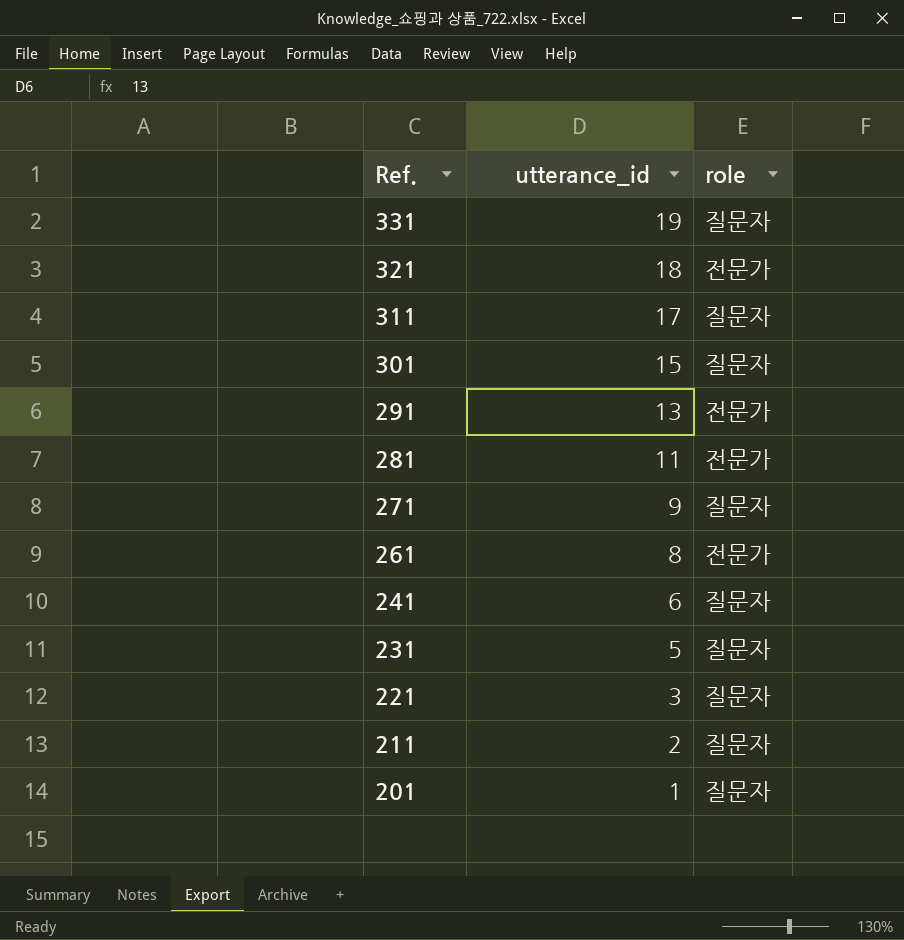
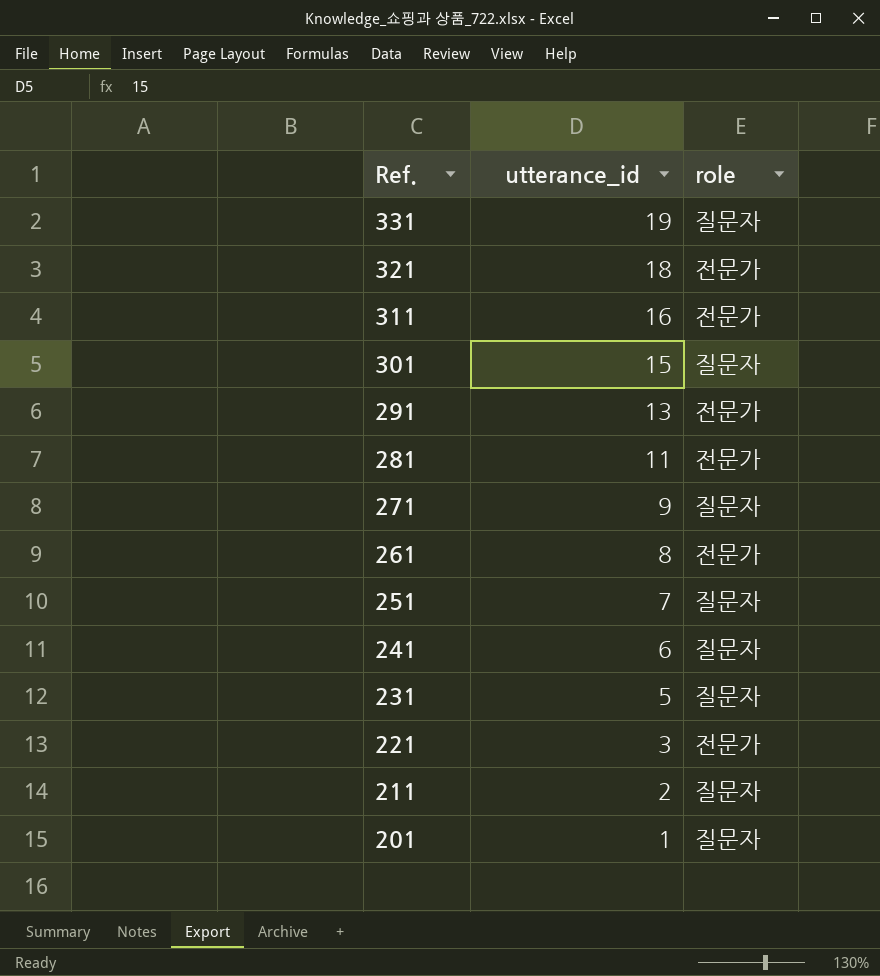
311 | utterance_id: 17 -> 16
311 | role: 질문자 -> 전문가
row 251: none -> 7 | 질문자
221 | role: 질문자 -> 전문가

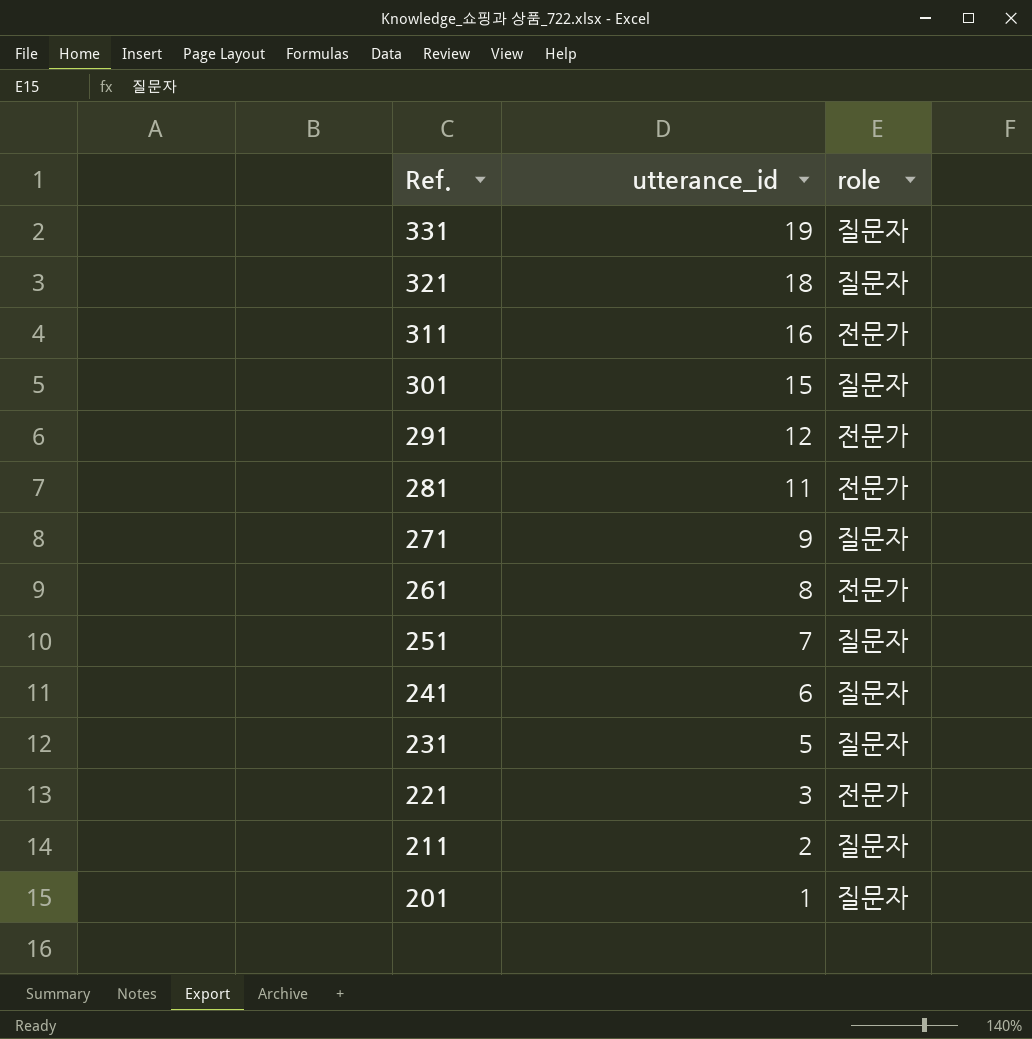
321 | role: 전문가 -> 질문자
291 | utterance_id: 13 -> 12

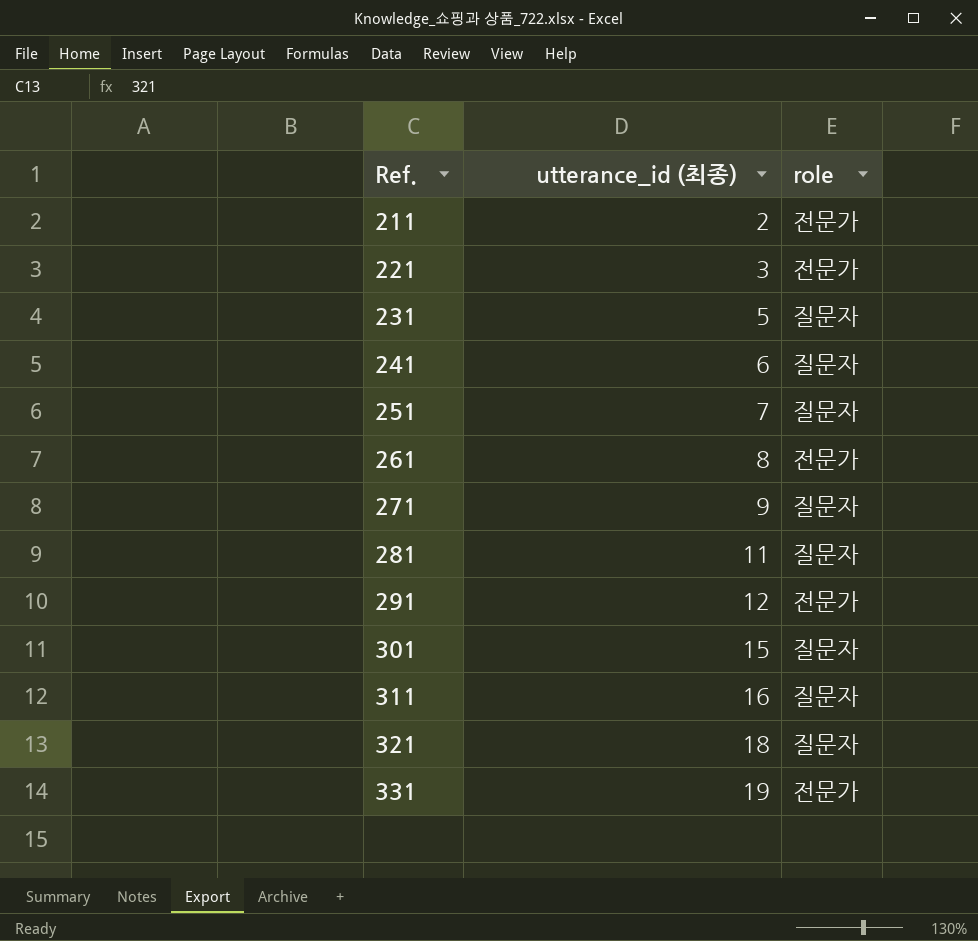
row order: Ref. descending -> Ref. ascending
column name: utterance_id -> utterance_id (최종)
row 201: 1 | 질문자 -> none
211 | role: 질문자 -> 전문가
281 | role: 전문가 -> 질문자
311 | role: 전문가 -> 질문자
331 | role: 질문자 -> 전문가

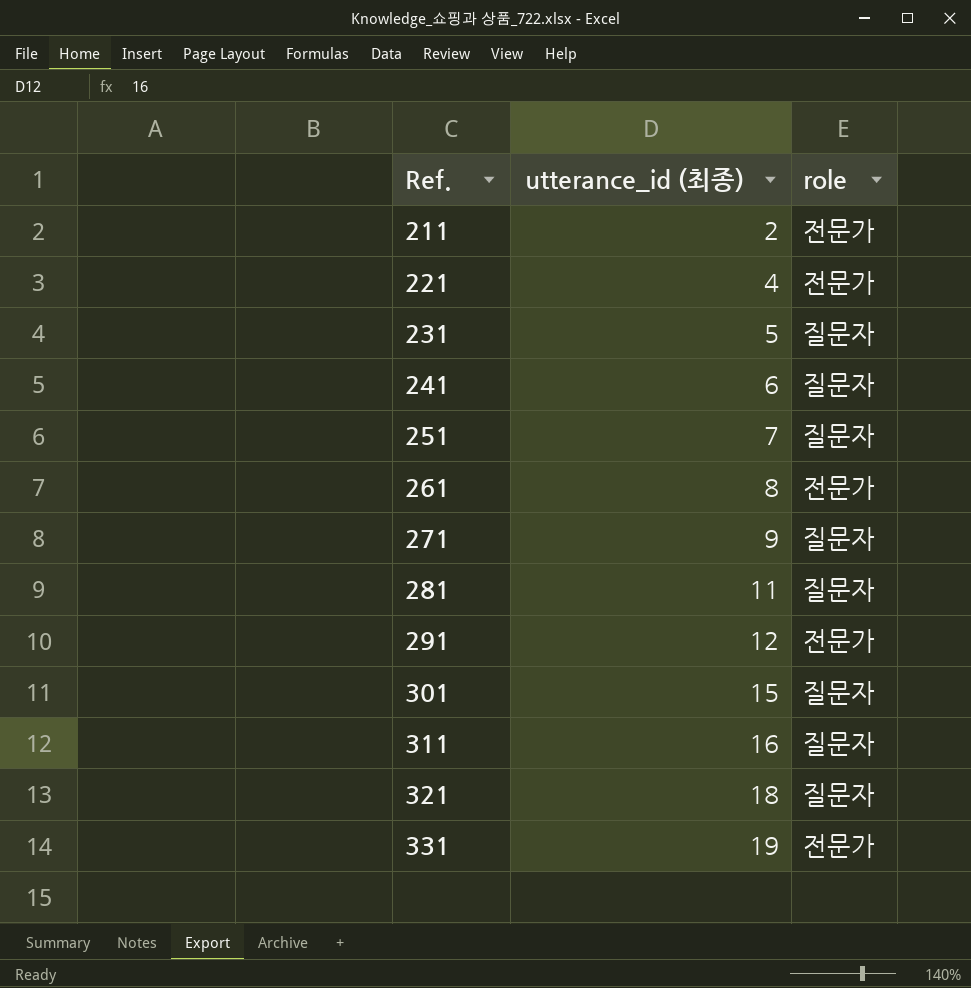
221 | utterance_id (최종): 3 -> 4

